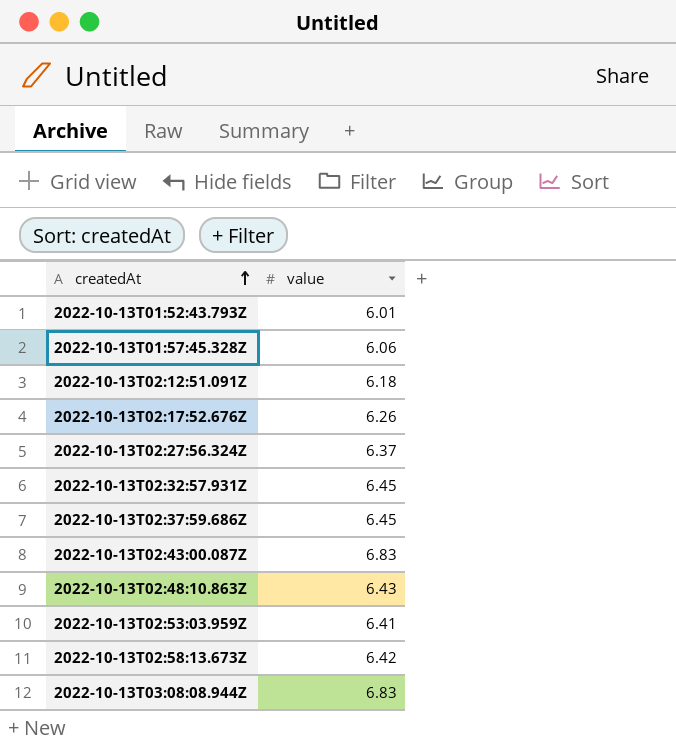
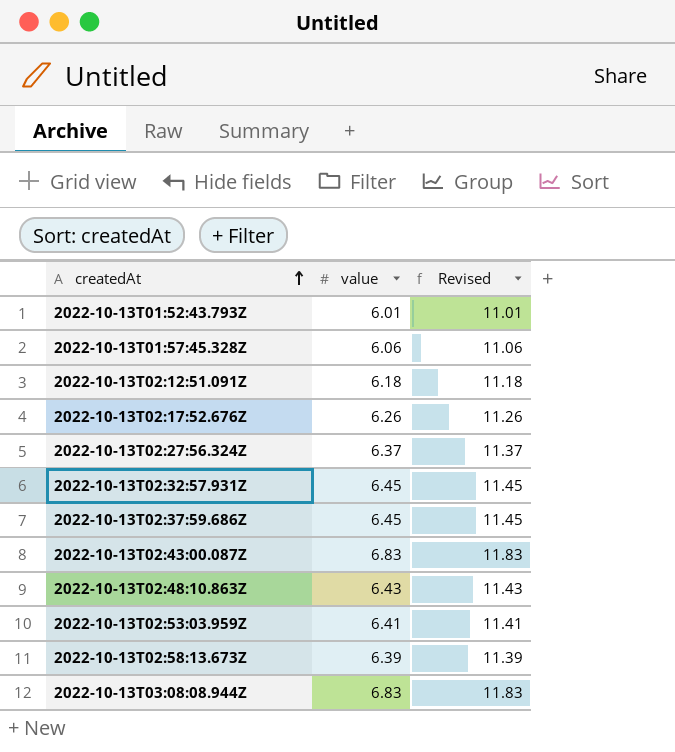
column Revised | formula: none -> [value] + 5
2022-10-13T02:58:13.673Z | value: 6.42 -> 6.39

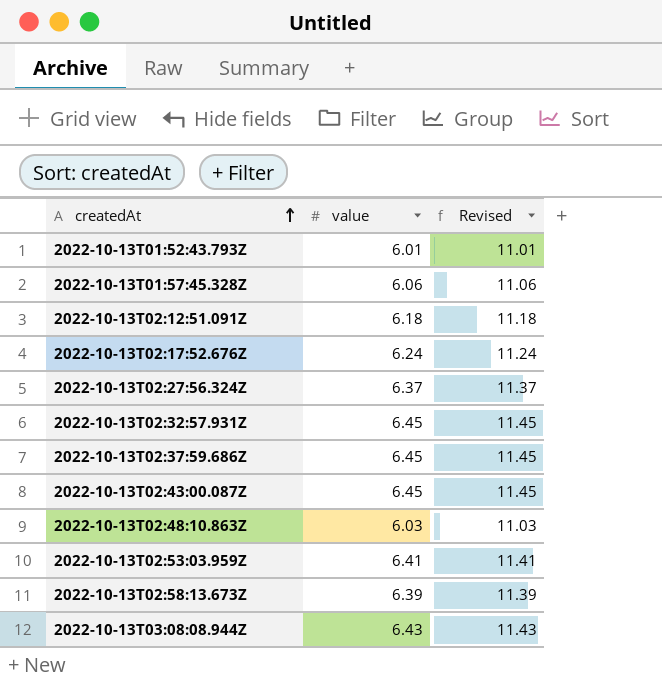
2022-10-13T02:17:52.676Z | value: 6.26 -> 6.24
2022-10-13T02:17:52.676Z | Revised: 11.26 -> 11.24
2022-10-13T02:43:00.087Z | value: 6.83 -> 6.45
2022-10-13T02:43:00.087Z | Revised: 11.83 -> 11.45
2022-10-13T02:48:10.863Z | value: 6.43 -> 6.03
2022-10-13T02:48:10.863Z | Revised: 11.43 -> 11.03
2022-10-13T03:08:08.944Z | value: 6.83 -> 6.43
2022-10-13T03:08:08.944Z | Revised: 11.83 -> 11.43

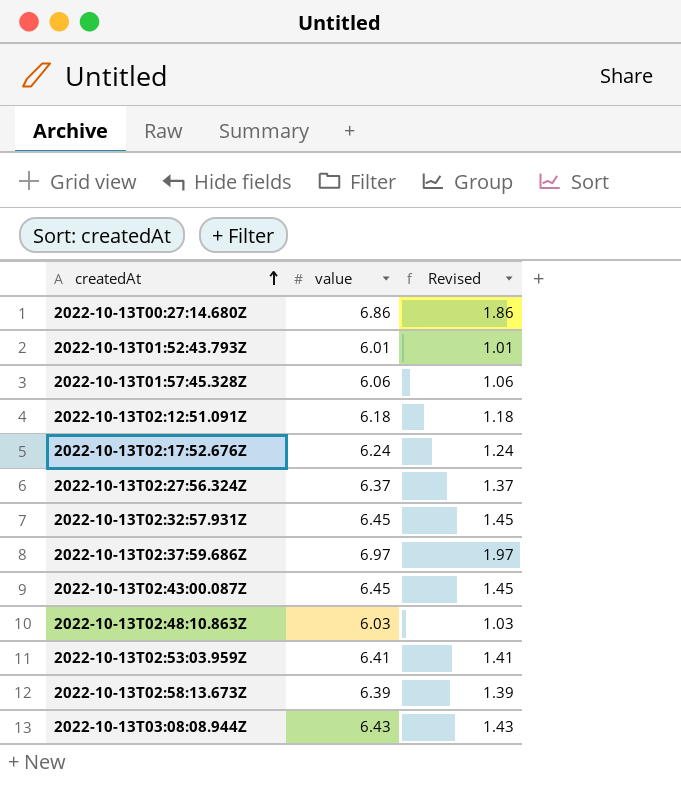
column Revised | formula: [value] + 5 -> [value] - 5
row 2022-10-13T00:27:14.680Z: none -> 6.86 | 1.86
2022-10-13T02:37:59.686Z | value: 6.45 -> 6.97

